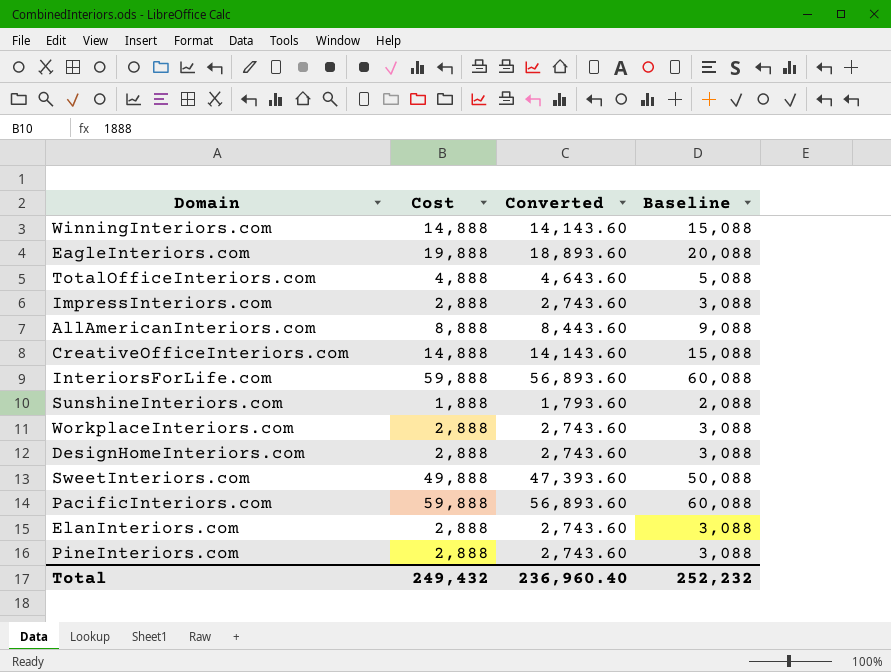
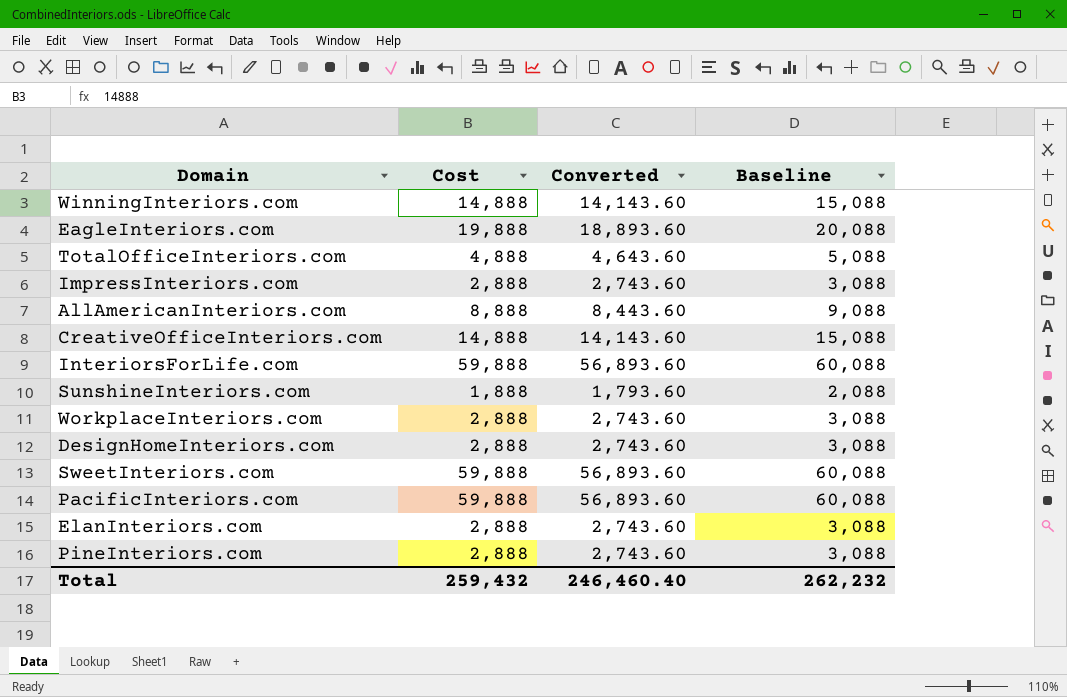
SweetInteriors.com | Cost: 49,888 -> 59,888
SweetInteriors.com | Converted: 47,393.60 -> 56,893.60
SweetInteriors.com | Baseline: 50,088 -> 60,088
Total | Cost: 249,432 -> 259,432
Total | Converted: 236,960.40 -> 246,460.40
Total | Baseline: 252,232 -> 262,232

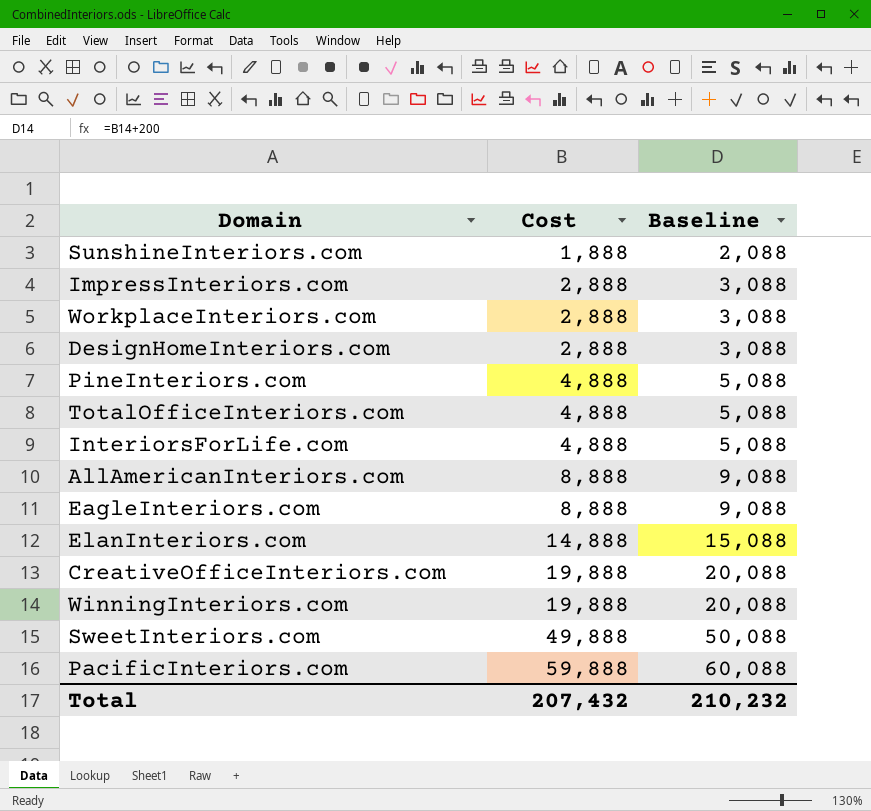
row order: none -> Cost ascending
column Converted | formula: [Cost] * 0.95 -> none
PineInteriors.com | Cost: 2,888 -> 4,888
PineInteriors.com | Baseline: 3,088 -> 5,088
InteriorsForLife.com | Cost: 59,888 -> 4,888
InteriorsForLife.com | Baseline: 60,088 -> 5,088
EagleInteriors.com | Cost: 19,888 -> 8,888
EagleInteriors.com | Baseline: 20,088 -> 9,088
ElanInteriors.com | Cost: 2,888 -> 14,888
ElanInteriors.com | Baseline: 3,088 -> 15,088
CreativeOfficeInteriors.com | Cost: 14,888 -> 19,888
CreativeOfficeInteriors.com | Baseline: 15,088 -> 20,088
WinningInteriors.com | Cost: 14,888 -> 19,888
WinningInteriors.com | Baseline: 15,088 -> 20,088
SweetInteriors.com | Cost: 59,888 -> 49,888
SweetInteriors.com | Baseline: 60,088 -> 50,088
Total | Cost: 259,432 -> 207,432
Total | Baseline: 262,232 -> 210,232

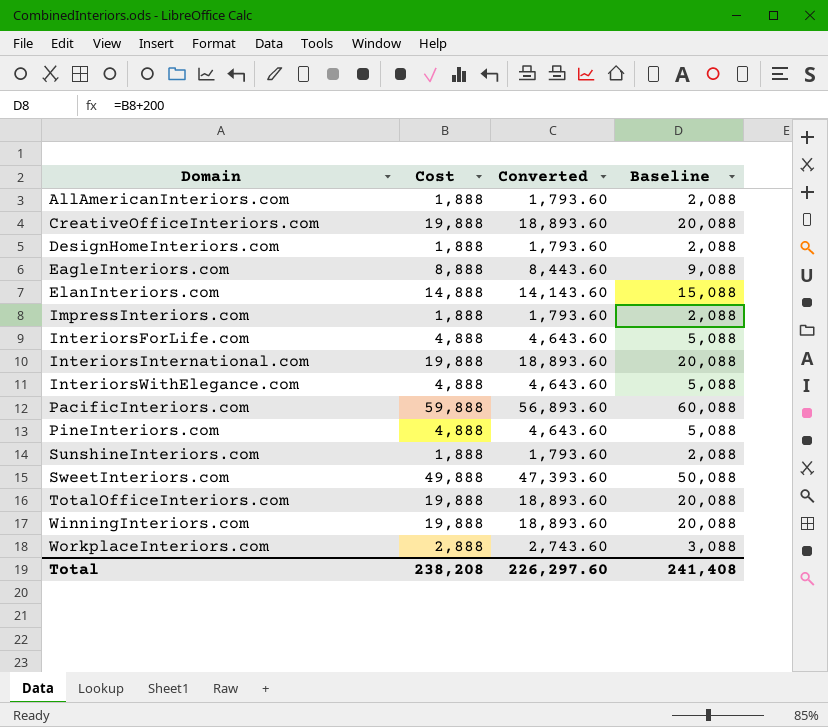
row order: Cost ascending -> Domain ascending
column Converted | formula: none -> [Cost] * 0.95
AllAmericanInteriors.com | Cost: 8,888 -> 1,888
AllAmericanInteriors.com | Baseline: 9,088 -> 2,088
DesignHomeInteriors.com | Cost: 2,888 -> 1,888
DesignHomeInteriors.com | Baseline: 3,088 -> 2,088
ImpressInteriors.com | Cost: 2,888 -> 1,888
ImpressInteriors.com | Baseline: 3,088 -> 2,088
row InteriorsInternational.com: none -> 19,888 | 18,893.60 | 20,088
row InteriorsWithElegance.com: none -> 4,888 | 4,643.60 | 5,088
TotalOfficeInteriors.com | Cost: 4,888 -> 19,888
TotalOfficeInteriors.com | Baseline: 5,088 -> 20,088
Total | Cost: 207,432 -> 238,208
Total | Baseline: 210,232 -> 241,408

